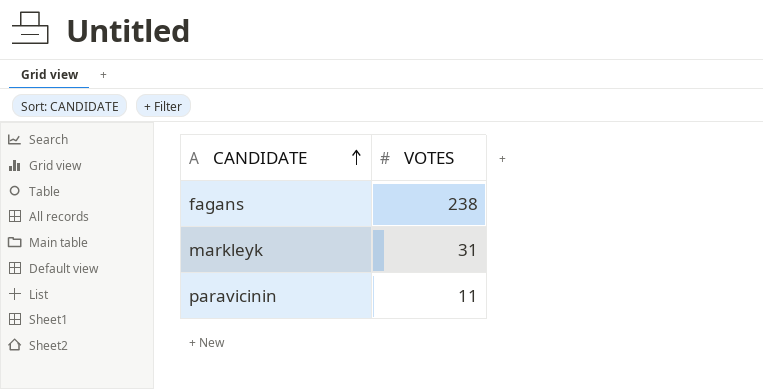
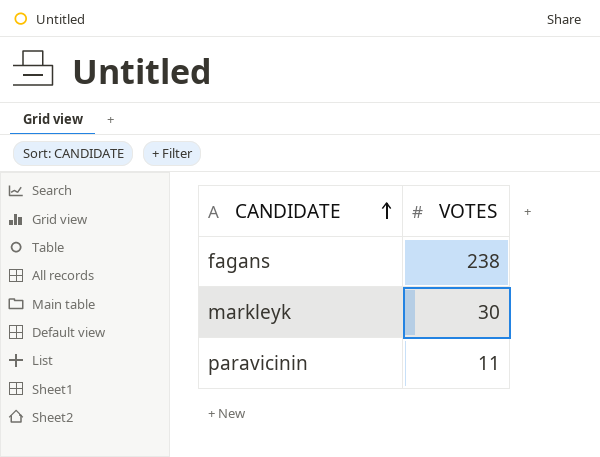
markleyk | VOTES: 31 -> 30

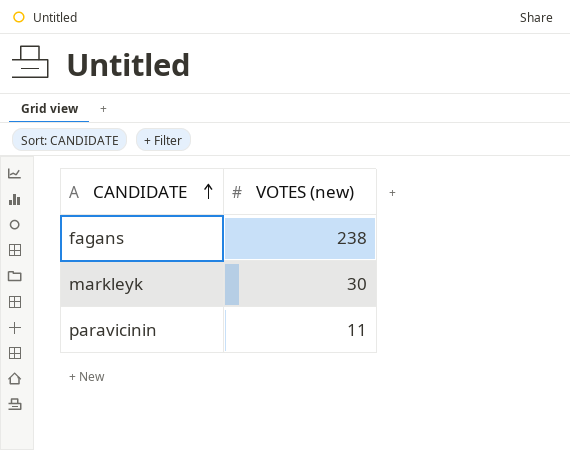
column name: VOTES -> VOTES (new)

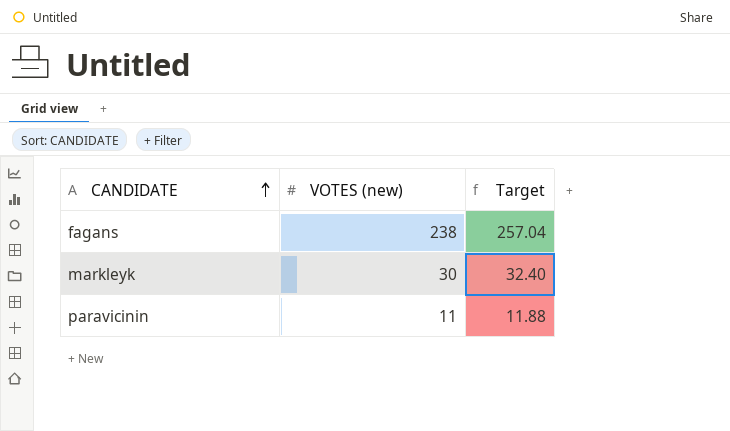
column Target | formula: none -> [VOTES (new)] * 1.08

